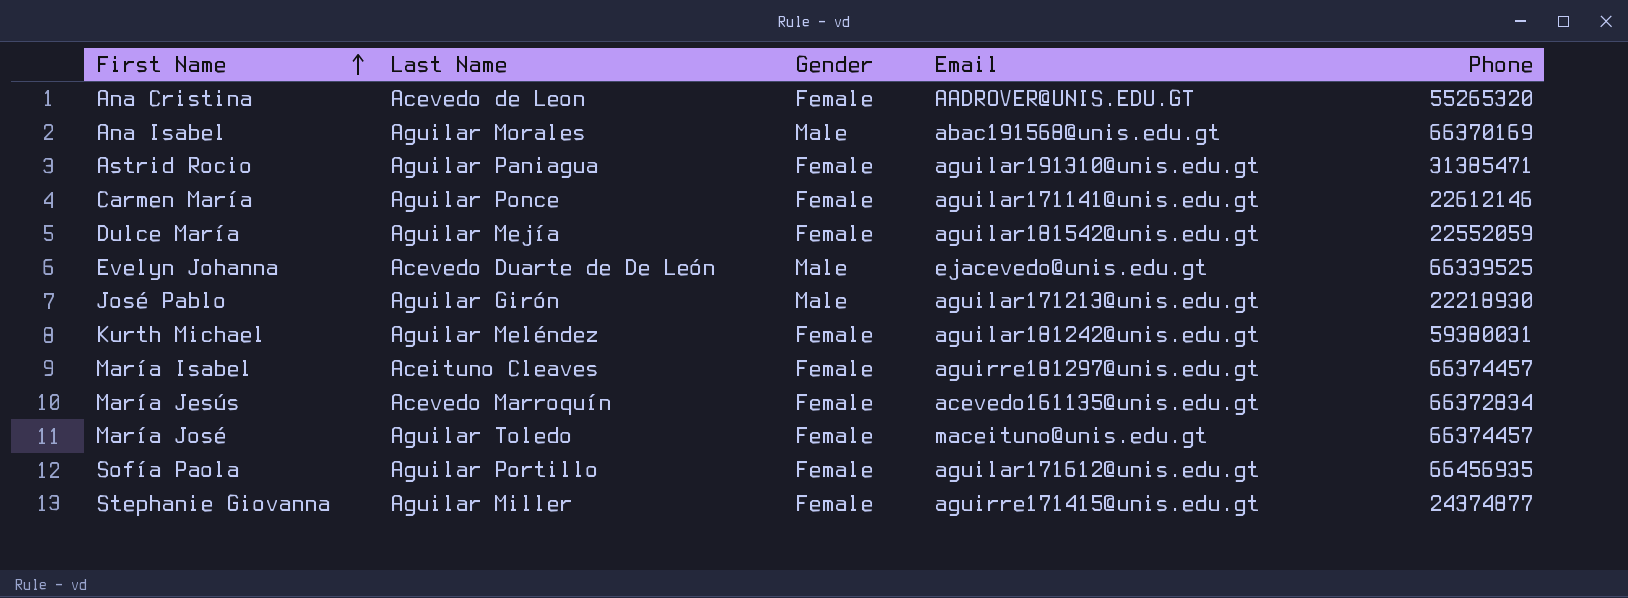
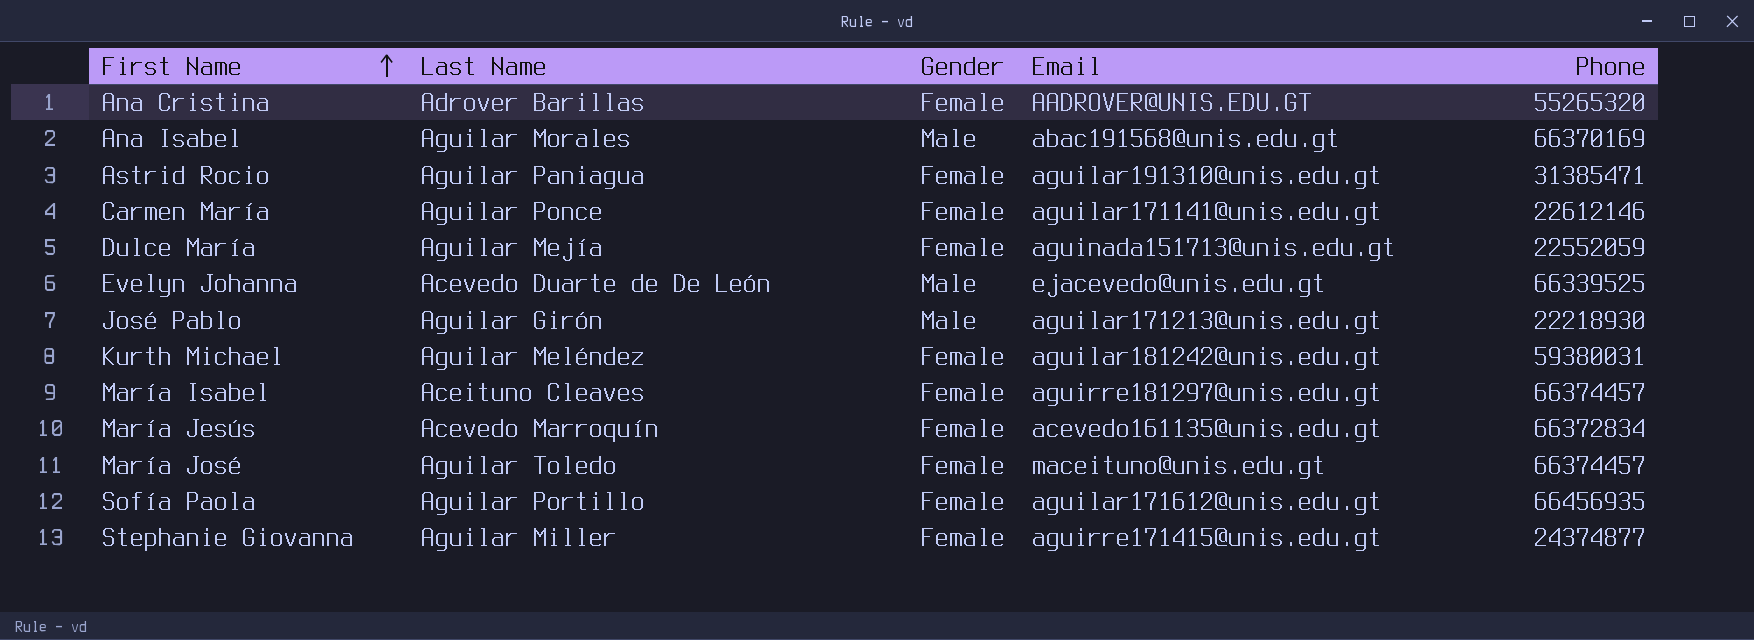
Ana Cristina | Last Name: Acevedo de Leon -> Adrover Barillas
Dulce María | Email: aguilar181542@unis.edu.gt -> aguinada151713@unis.edu.gt

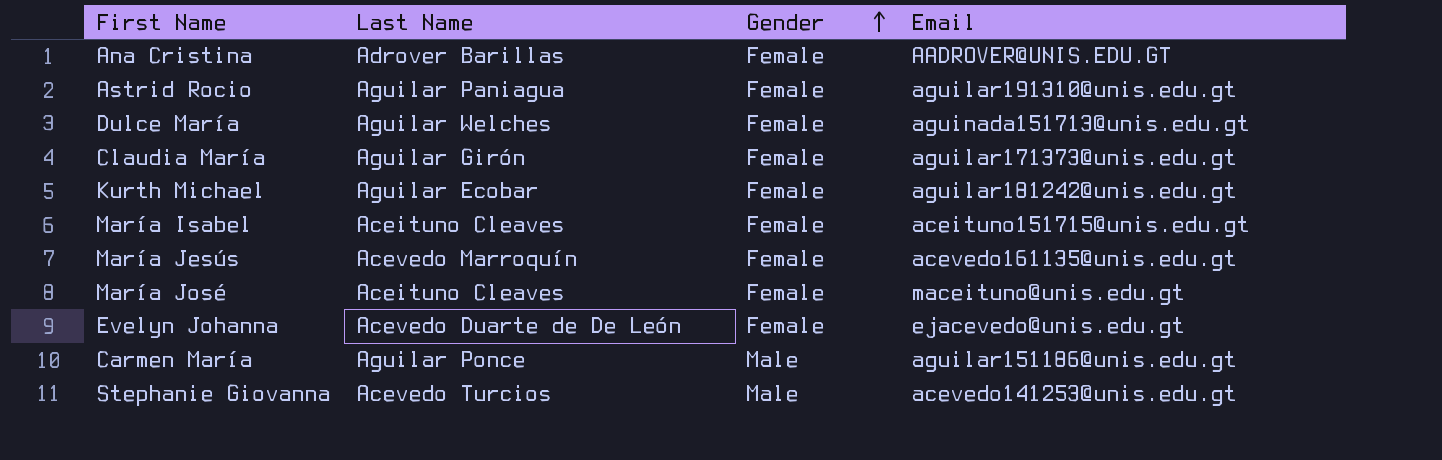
row order: First Name ascending -> Gender ascending
column Phone | position: 5 -> none
row Ana Isabel: Aguilar Morales | Male | abac191568@unis.edu.gt | 66370169 -> none
row José Pablo: Aguilar Girón | Male | aguilar171213@unis.edu.gt | 22218930 -> none
row Sofía Paola: Aguilar Portillo | Female | aguilar171612@unis.edu.gt | 66456935 -> none
Dulce María | Last Name: Aguilar Mejía -> Aguilar Welches
row Claudia María: none -> Aguilar Girón | Female | aguilar171373@unis.edu.gt
Kurth Michael | Last Name: Aguilar Meléndez -> Aguilar Ecobar
María Isabel | Email: aguirre181297@unis.edu.gt -> aceituno151715@unis.edu.gt
María José | Last Name: Aguilar Toledo -> Aceituno Cleaves
Evelyn Johanna | Gender: Male -> Female
Carmen María | Gender: Female -> Male
Carmen María | Email: aguilar171141@unis.edu.gt -> aguilar151186@unis.edu.gt
Stephanie Giovanna | Last Name: Aguilar Miller -> Acevedo Turcios
Stephanie Giovanna | Gender: Female -> Male
Stephanie Giovanna | Email: aguirre171415@unis.edu.gt -> acevedo141253@unis.edu.gt

